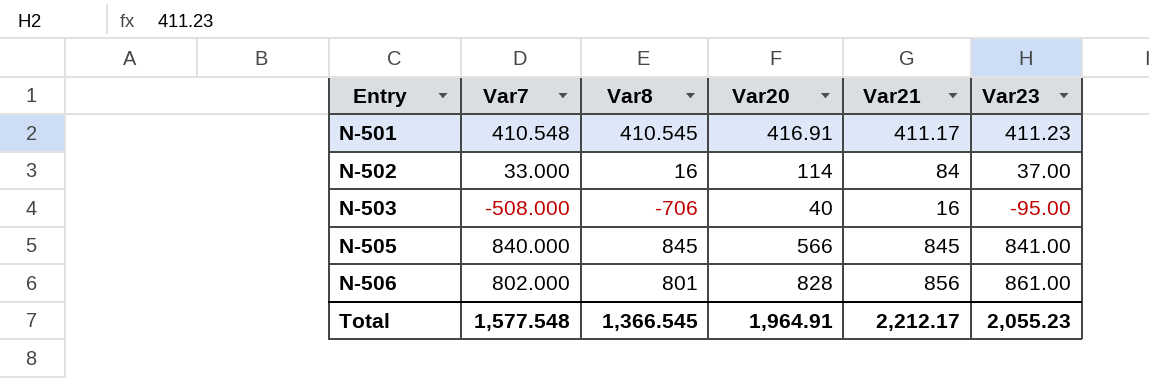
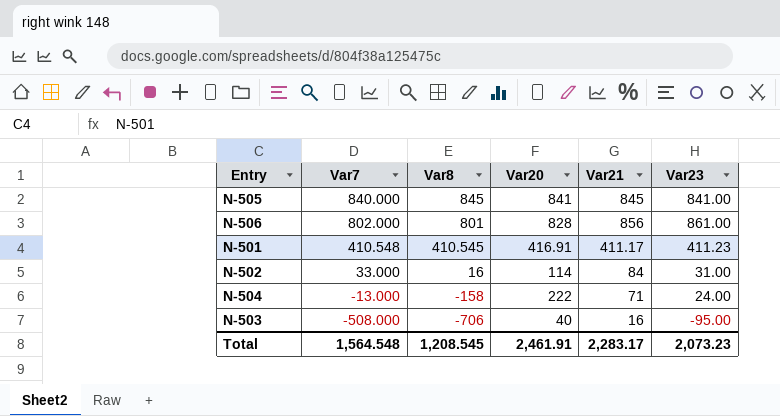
row order: Entry ascending -> Var7 descending
N-505 | Var20: 566 -> 841
N-502 | Var23: 37.00 -> 31.00
row N-504: none -> -13.000 | -158 | 222 | 71 | 24.00
Total | Var7: 1,577.548 -> 1,564.548
Total | Var8: 1,366.545 -> 1,208.545
Total | Var20: 1,964.91 -> 2,461.91
Total | Var21: 2,212.17 -> 2,283.17
Total | Var23: 2,055.23 -> 2,073.23

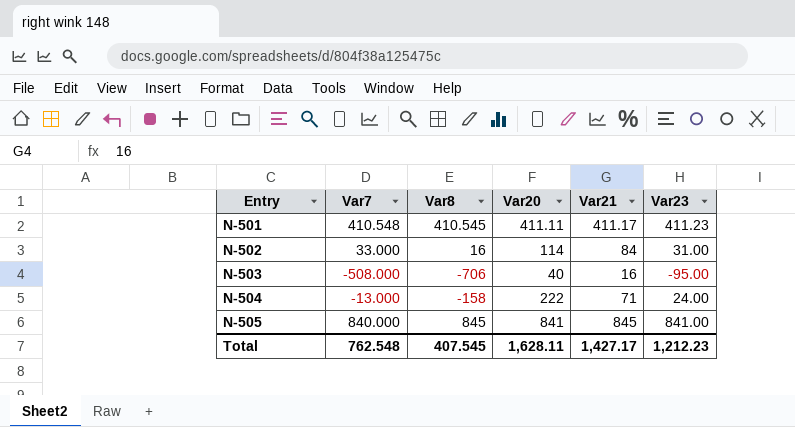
row order: Var7 descending -> Entry ascending
row N-506: 802.000 | 801 | 828 | 856 | 861.00 -> none
N-501 | Var20: 416.91 -> 411.11
Total | Var7: 1,564.548 -> 762.548
Total | Var8: 1,208.545 -> 407.545
Total | Var20: 2,461.91 -> 1,628.11
Total | Var21: 2,283.17 -> 1,427.17
Total | Var23: 2,073.23 -> 1,212.23

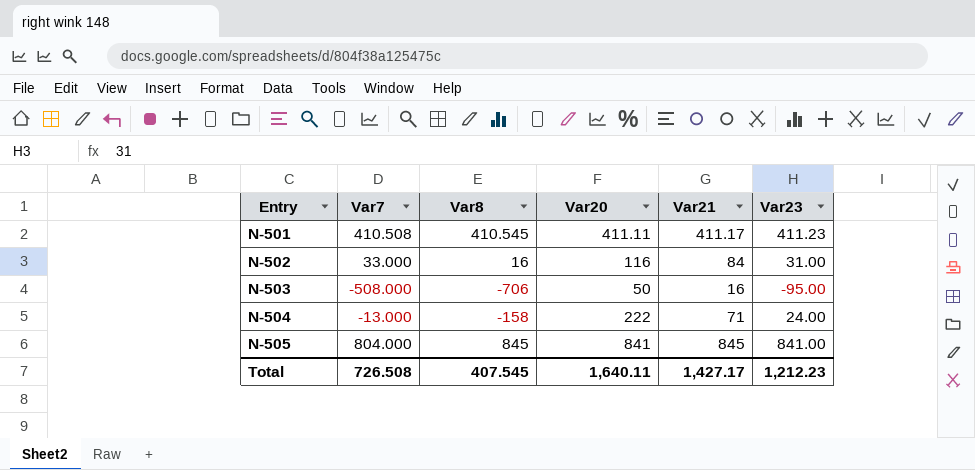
N-501 | Var7: 410.548 -> 410.508
N-502 | Var20: 114 -> 116
N-503 | Var20: 40 -> 50
N-505 | Var7: 840.000 -> 804.000
Total | Var7: 762.548 -> 726.508
Total | Var20: 1,628.11 -> 1,640.11

